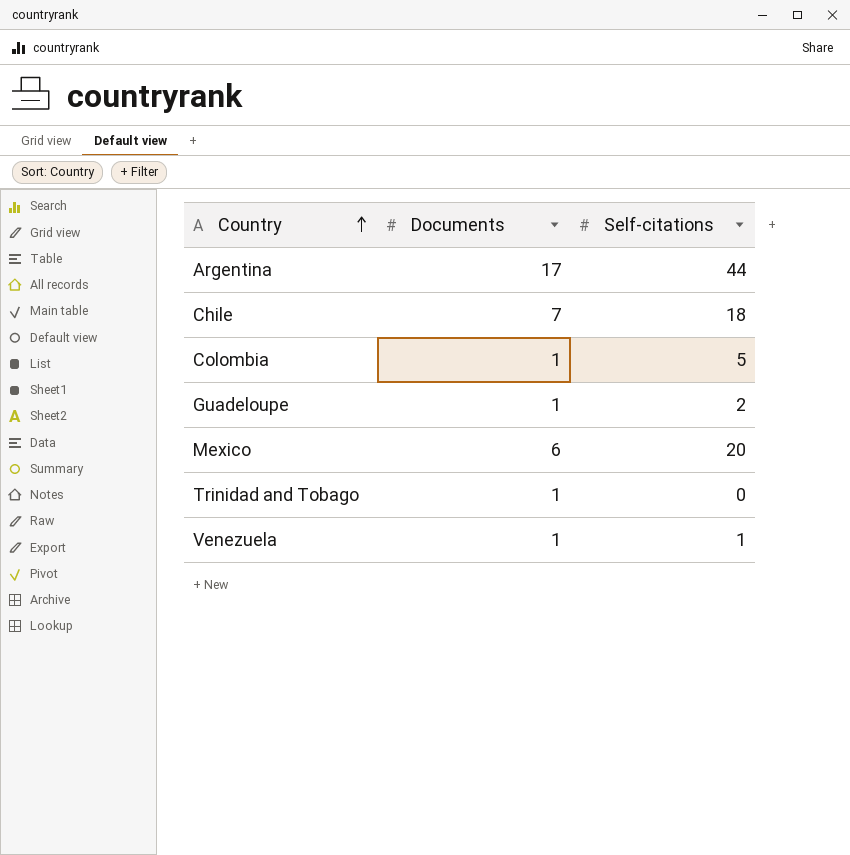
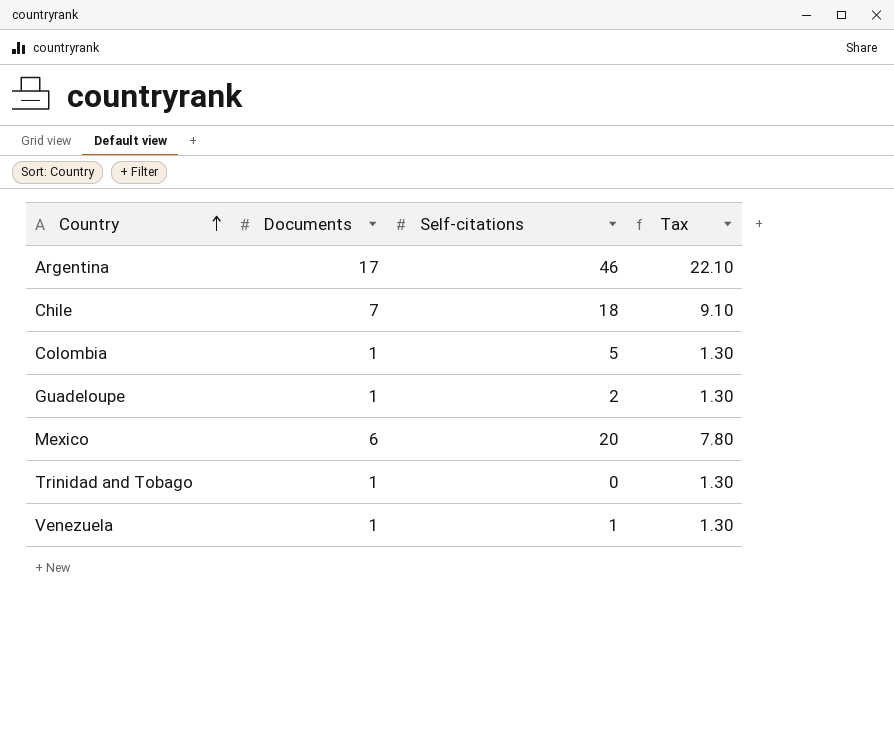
column Tax | formula: none -> [Documents] * 1.3
Argentina | Self-citations: 44 -> 46

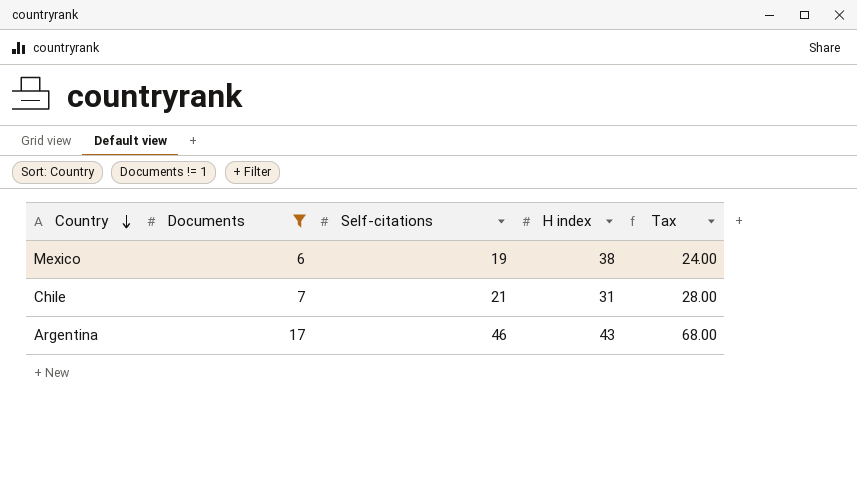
filter: none -> Documents != 1
row order: Country ascending -> Country descending
column H index | position: none -> 4
column Tax | formula: [Documents] * 1.3 -> [Documents] * 4
Mexico | Self-citations: 20 -> 19
Chile | Self-citations: 18 -> 21

